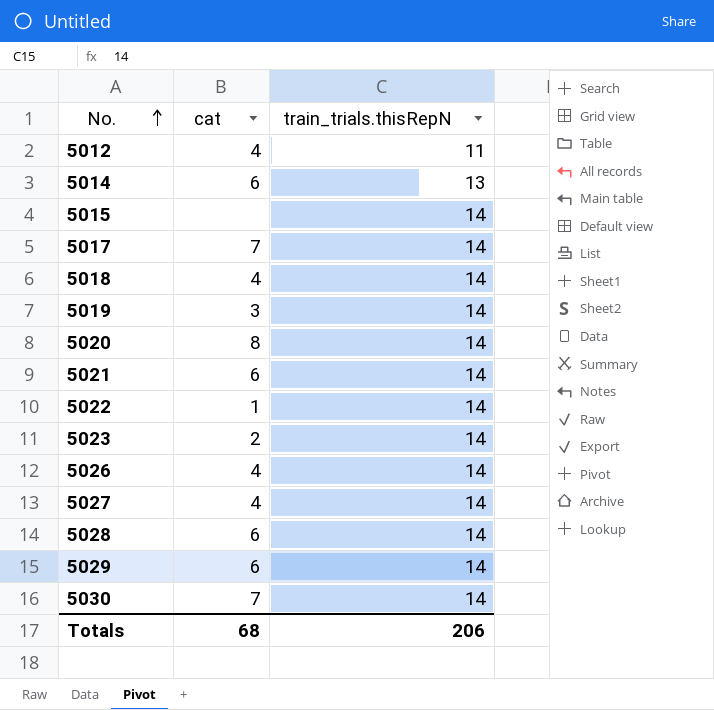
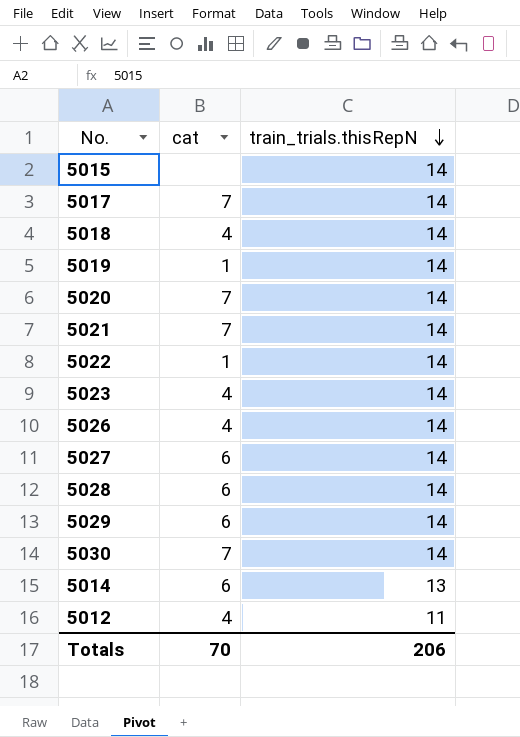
row order: No. ascending -> train_trials.thisRepN descending
5019 | cat: 3 -> 1
5020 | cat: 8 -> 7
5021 | cat: 6 -> 7
5023 | cat: 2 -> 4
5027 | cat: 4 -> 6
Totals | cat: 68 -> 70

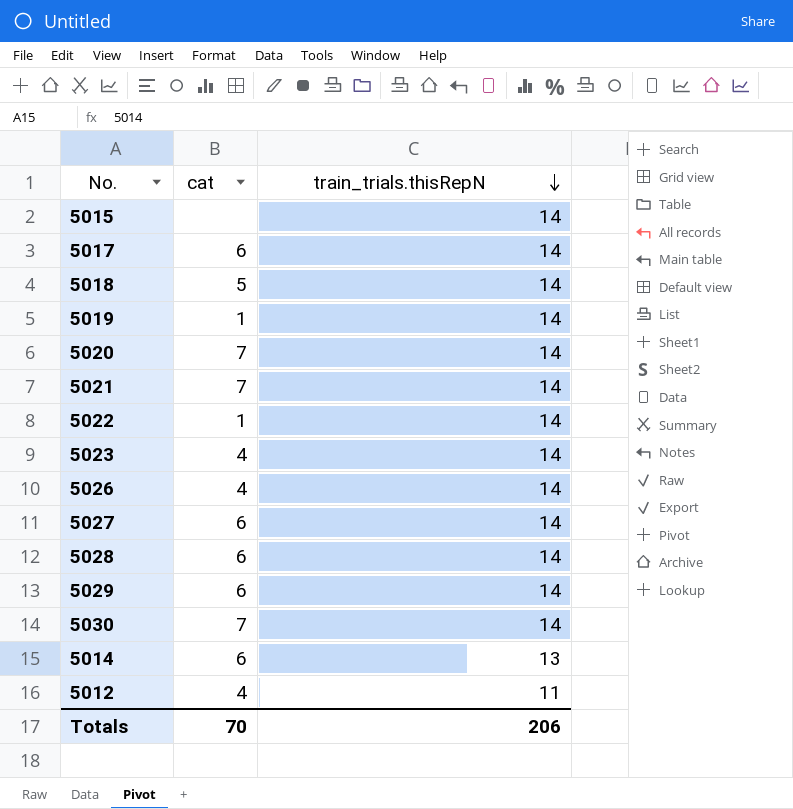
5017 | cat: 7 -> 6
5018 | cat: 4 -> 5

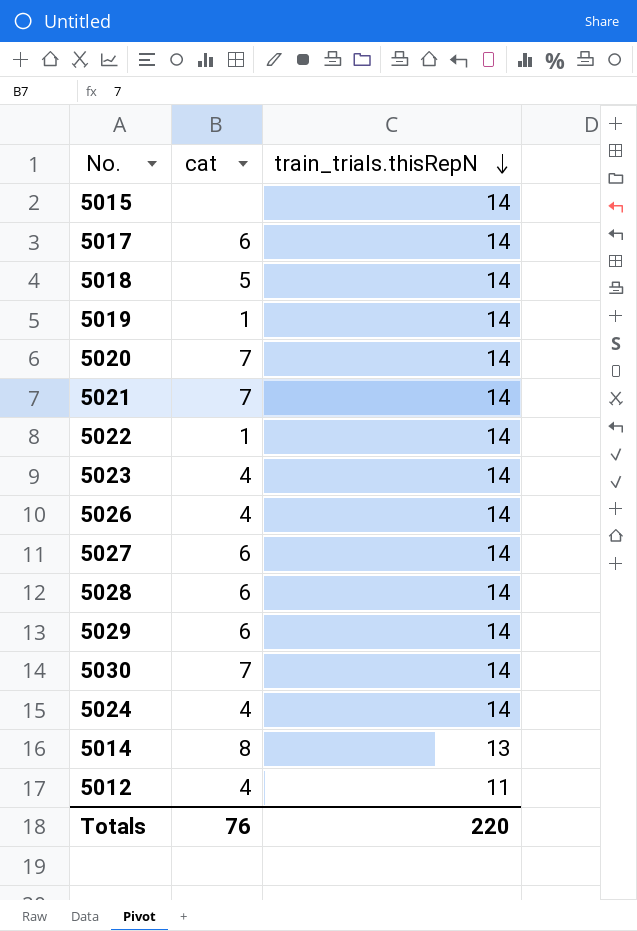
row 5024: none -> 4 | 14
5014 | cat: 6 -> 8
Totals | cat: 70 -> 76
Totals | train_trials.thisRepN: 206 -> 220

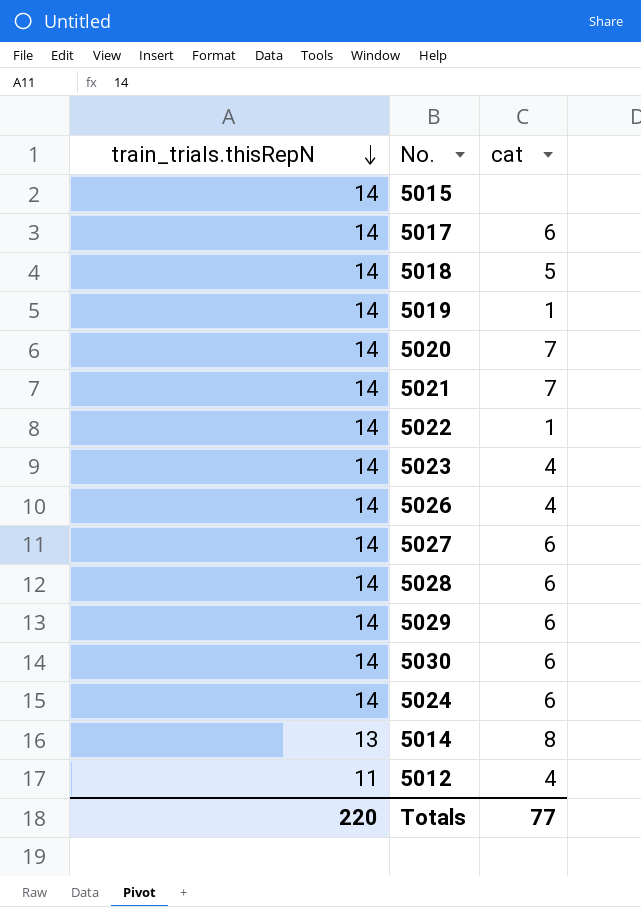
column train_trials.thisRepN | position: 3 -> 1
5030 | cat: 7 -> 6
5024 | cat: 4 -> 6
Totals | cat: 76 -> 77

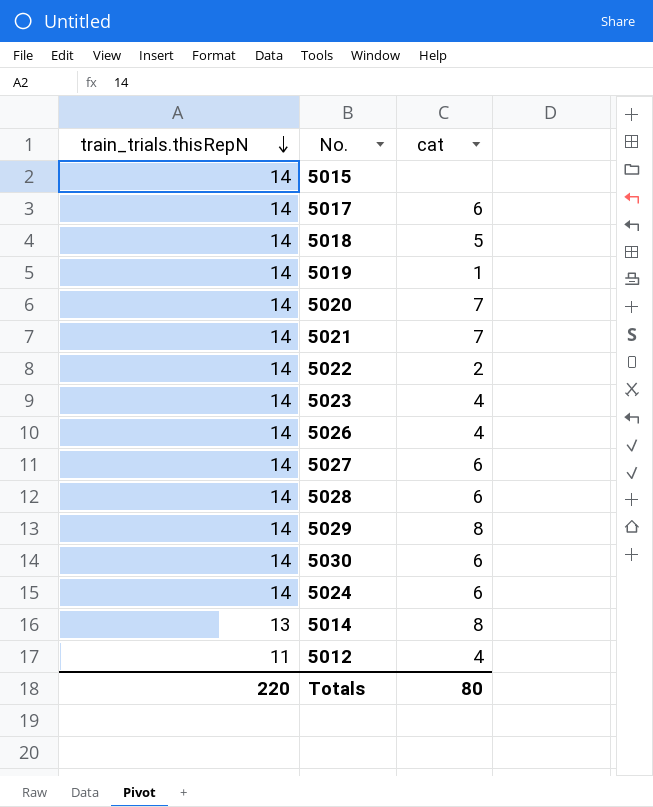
5022 | cat: 1 -> 2
5029 | cat: 6 -> 8
Totals | cat: 77 -> 80

